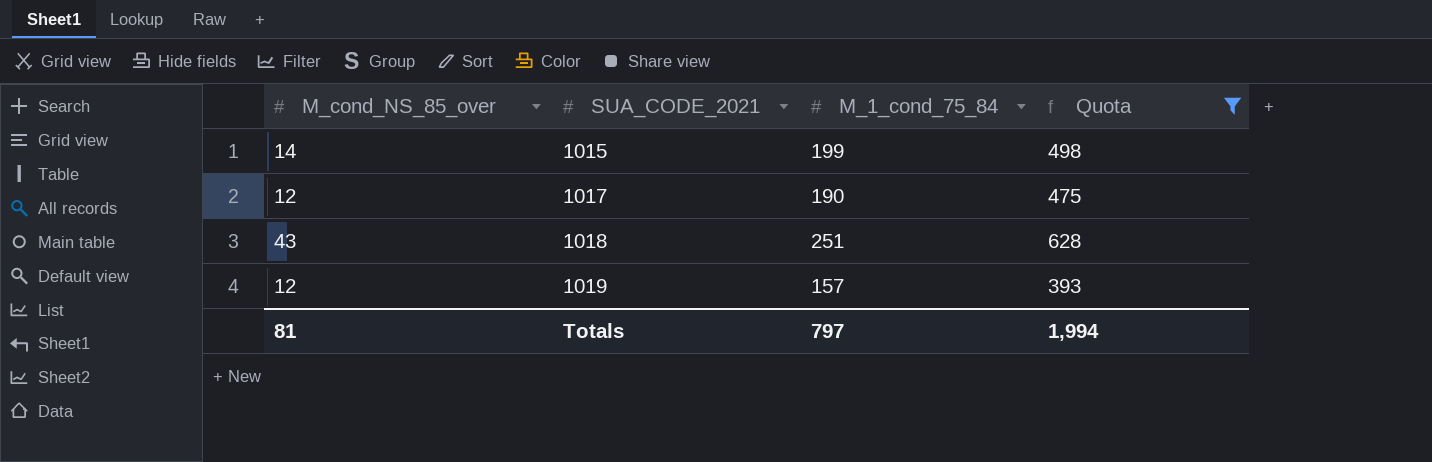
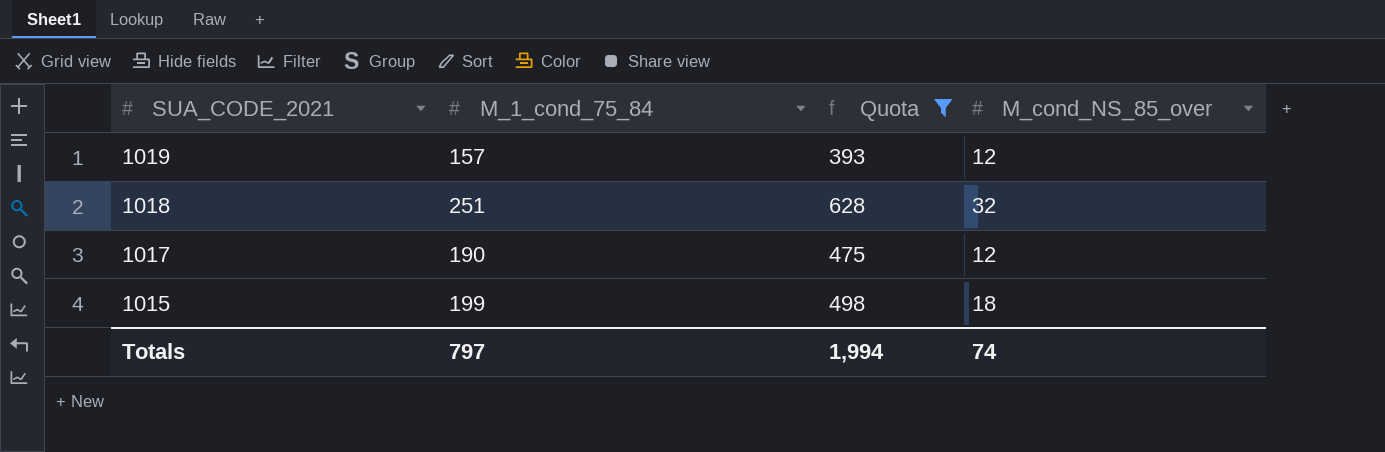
row order: SUA_CODE_2021 ascending -> SUA_CODE_2021 descending
column M_cond_NS_85_over | position: 1 -> 4
1018 | M_cond_NS_85_over: 43 -> 32
1015 | M_cond_NS_85_over: 14 -> 18
Totals | M_cond_NS_85_over: 81 -> 74

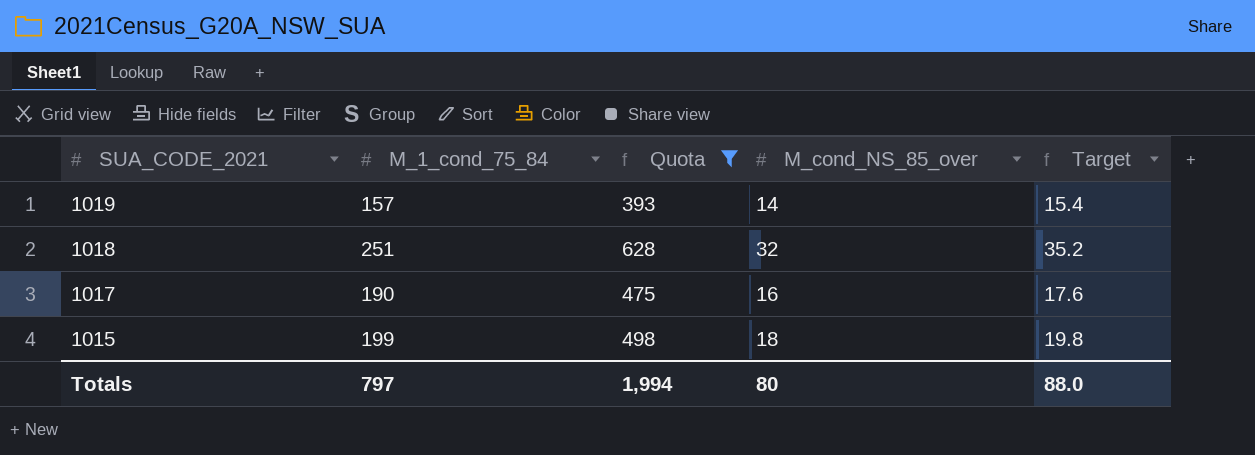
column Target | formula: none -> [M_cond_NS_85_over] * 1.1
1019 | M_cond_NS_85_over: 12 -> 14
1017 | M_cond_NS_85_over: 12 -> 16
Totals | M_cond_NS_85_over: 74 -> 80

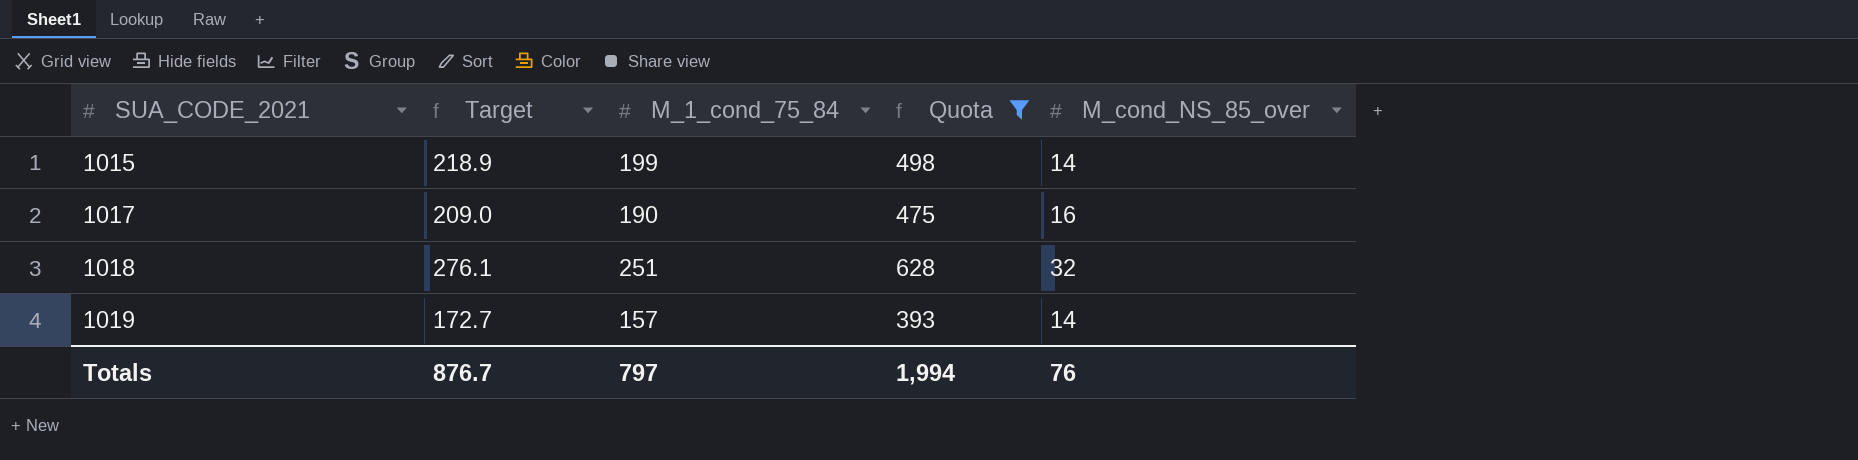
row order: SUA_CODE_2021 descending -> SUA_CODE_2021 ascending
column Target | formula: [M_cond_NS_85_over] * 1.1 -> [M_1_cond_75_84] * 1.1
column Target | position: 5 -> 2
1015 | M_cond_NS_85_over: 18 -> 14
Totals | Target: 88.0 -> 876.7
Totals | M_cond_NS_85_over: 80 -> 76

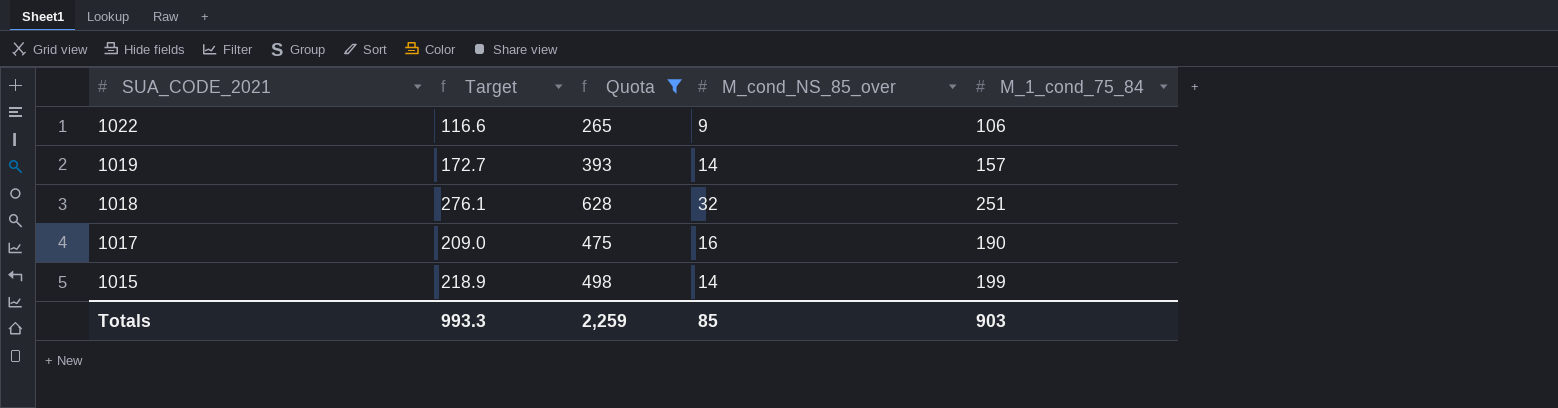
row order: SUA_CODE_2021 ascending -> SUA_CODE_2021 descending
column M_1_cond_75_84 | position: 3 -> 5
row 1022: none -> 116.6 | 265 | 9 | 106
Totals | Target: 876.7 -> 993.3
Totals | Quota: 1,994 -> 2,259
Totals | M_cond_NS_85_over: 76 -> 85
Totals | M_1_cond_75_84: 797 -> 903

